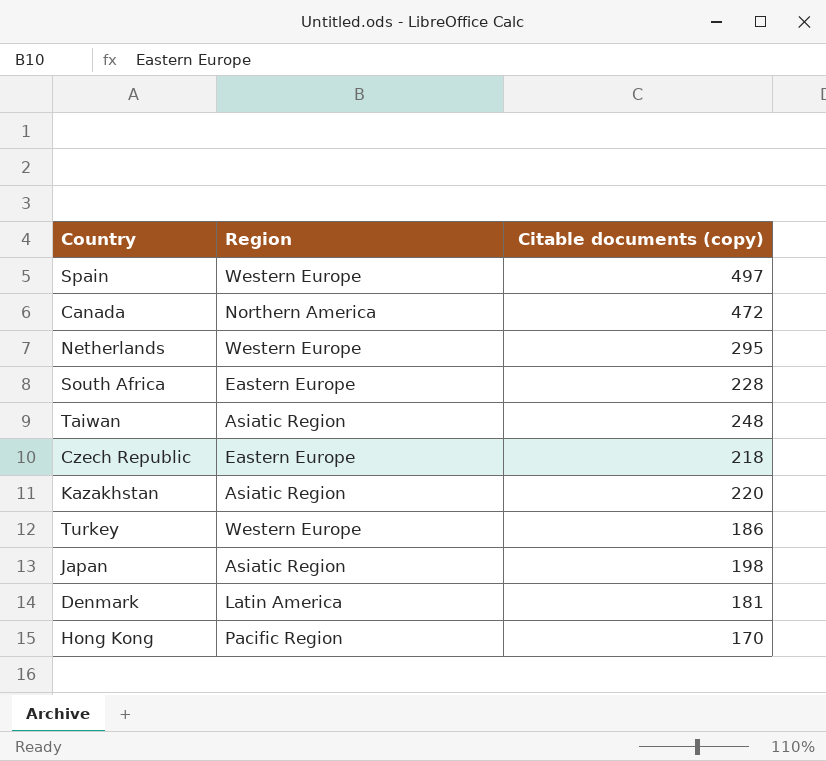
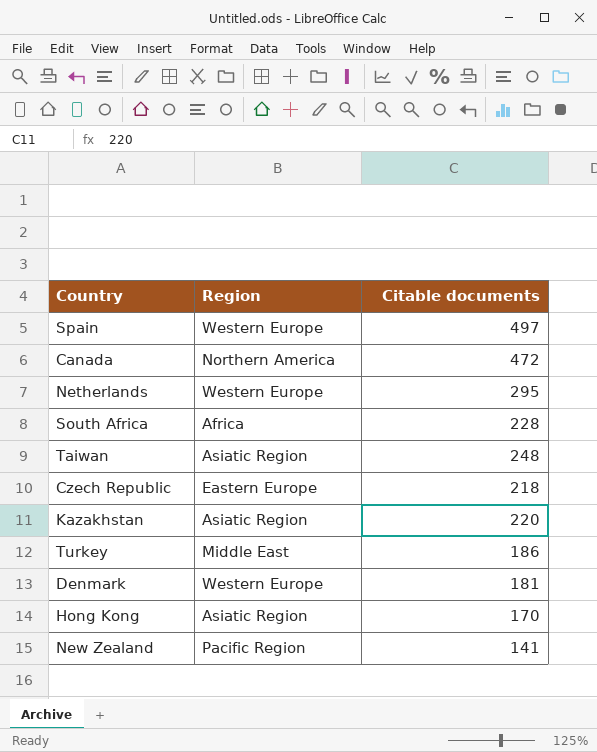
column name: Citable documents (copy) -> Citable documents
row Japan: Asiatic Region | 198 -> none
South Africa | Region: Eastern Europe -> Africa
Turkey | Region: Western Europe -> Middle East
Denmark | Region: Latin America -> Western Europe
Hong Kong | Region: Pacific Region -> Asiatic Region
row New Zealand: none -> Pacific Region | 141

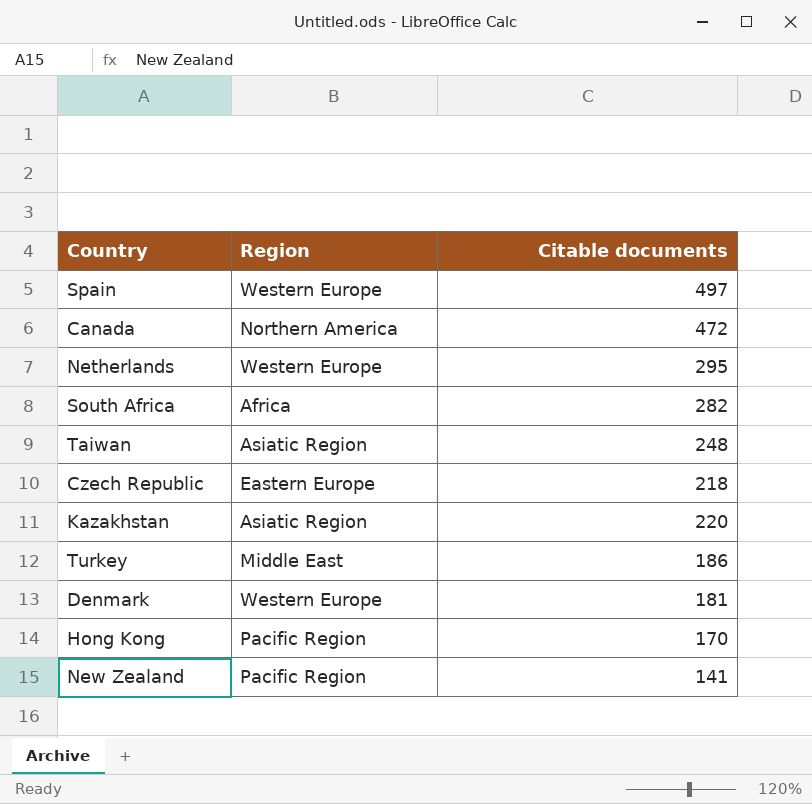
South Africa | Citable documents: 228 -> 282
Hong Kong | Region: Asiatic Region -> Pacific Region

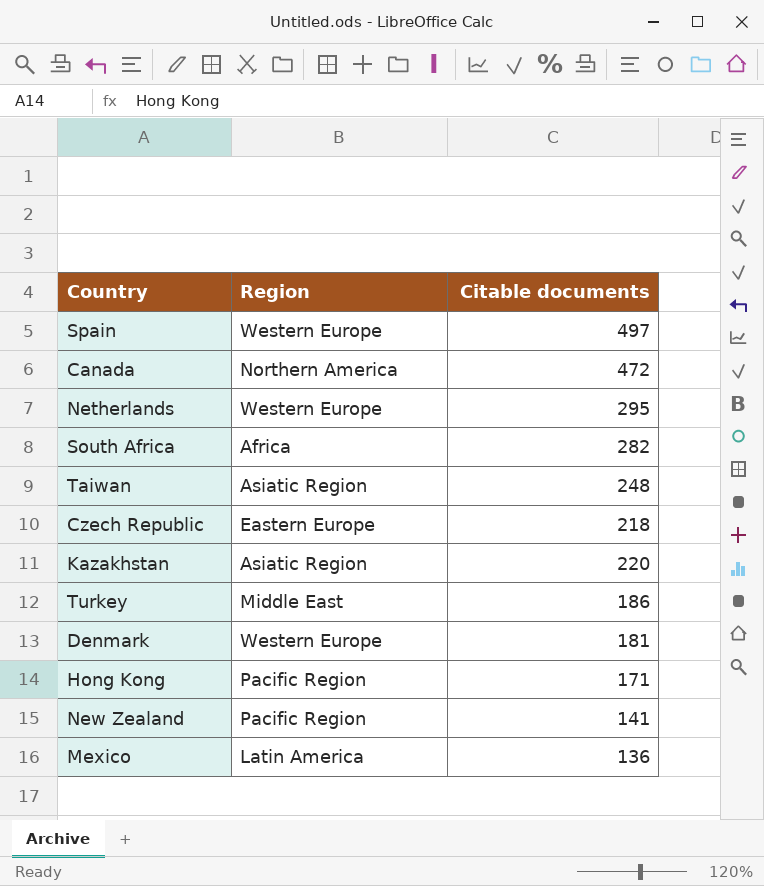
Hong Kong | Citable documents: 170 -> 171
row Mexico: none -> Latin America | 136

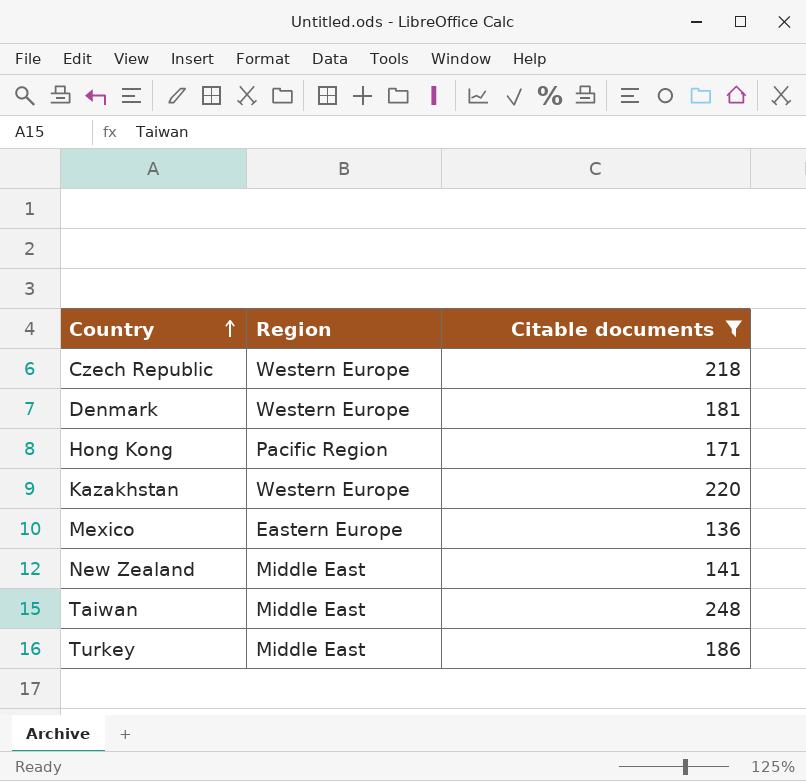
filter: none -> Citable documents <= 248
row order: none -> Country ascending
Czech Republic | Region: Eastern Europe -> Western Europe
Kazakhstan | Region: Asiatic Region -> Western Europe
Mexico | Region: Latin America -> Eastern Europe
New Zealand | Region: Pacific Region -> Middle East
Taiwan | Region: Asiatic Region -> Middle East

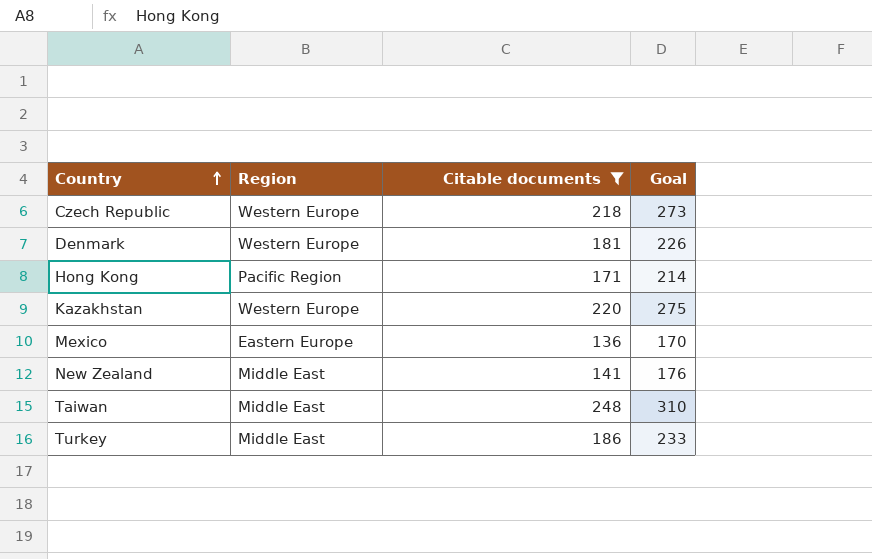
column Goal | formula: none -> [Citable documents] * 1.25

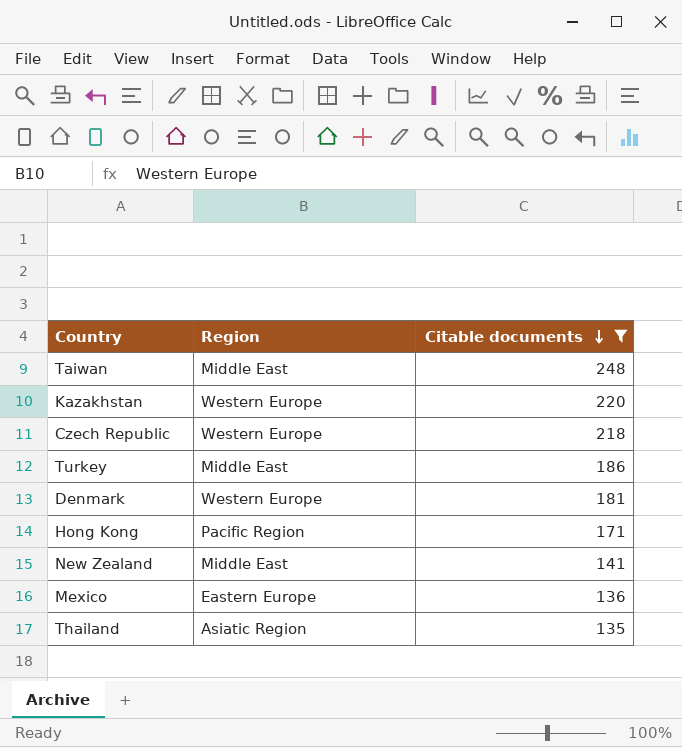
row order: Country ascending -> Citable documents descending
column Goal | formula: [Citable documents] * 1.25 -> none
row Thailand: none -> Asiatic Region | 135

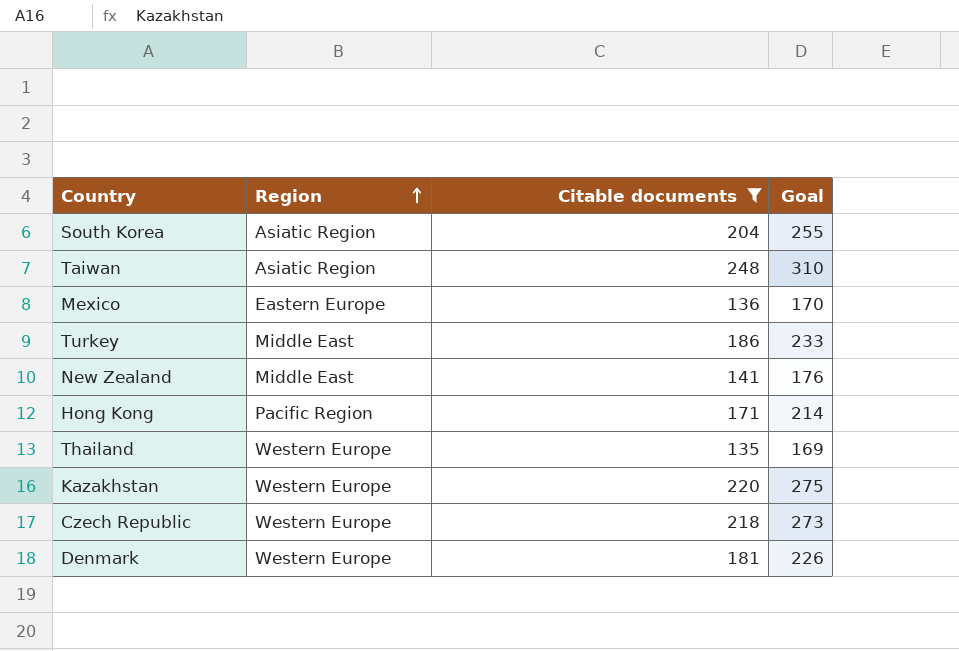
row order: Citable documents descending -> Region ascending
column Goal | formula: none -> [Citable documents] * 1.25
row South Korea: none -> Asiatic Region | 204 | 255
Taiwan | Region: Middle East -> Asiatic Region
Thailand | Region: Asiatic Region -> Western Europe

